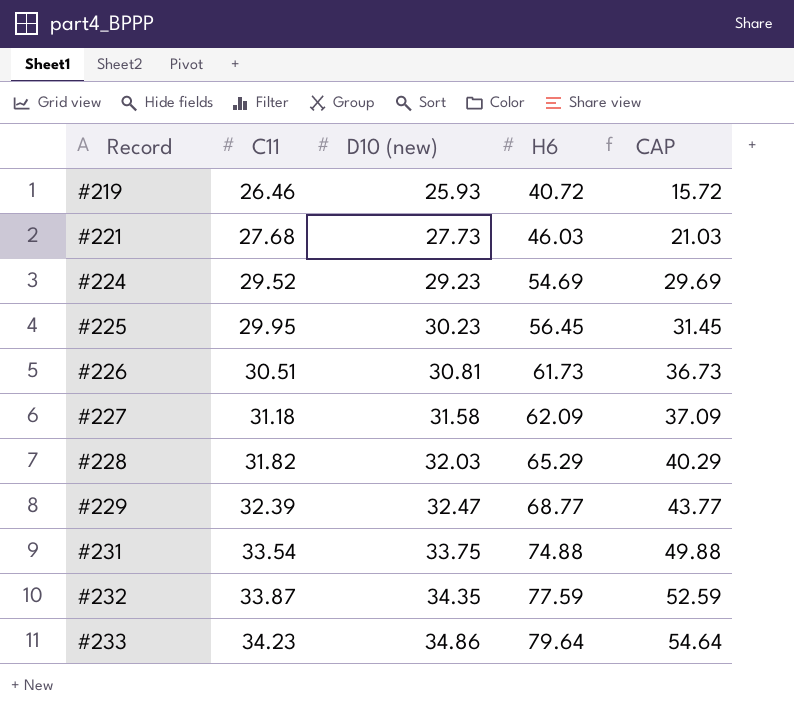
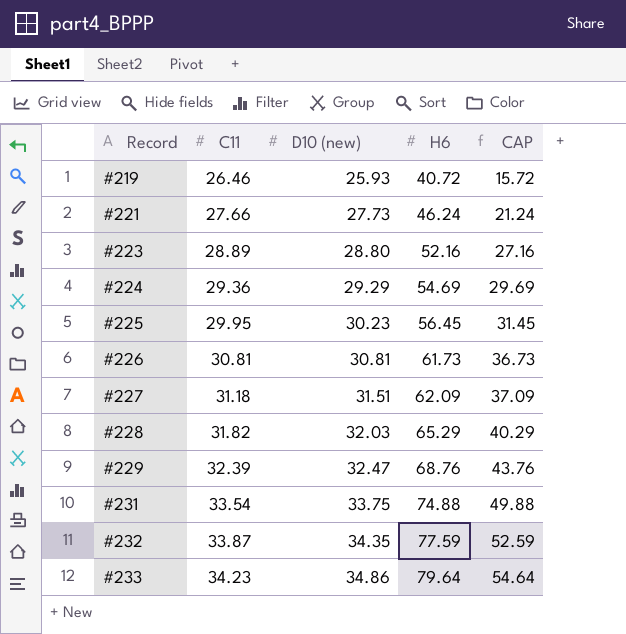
#221 | C11: 27.68 -> 27.66
#221 | H6: 46.03 -> 46.24
#221 | CAP: 21.03 -> 21.24
row #223: none -> 28.89 | 28.80 | 52.16 | 27.16
#224 | C11: 29.52 -> 29.36
#224 | D10 (new): 29.23 -> 29.29
#226 | C11: 30.51 -> 30.81
#227 | D10 (new): 31.58 -> 31.51
#229 | H6: 68.77 -> 68.76
#229 | CAP: 43.77 -> 43.76

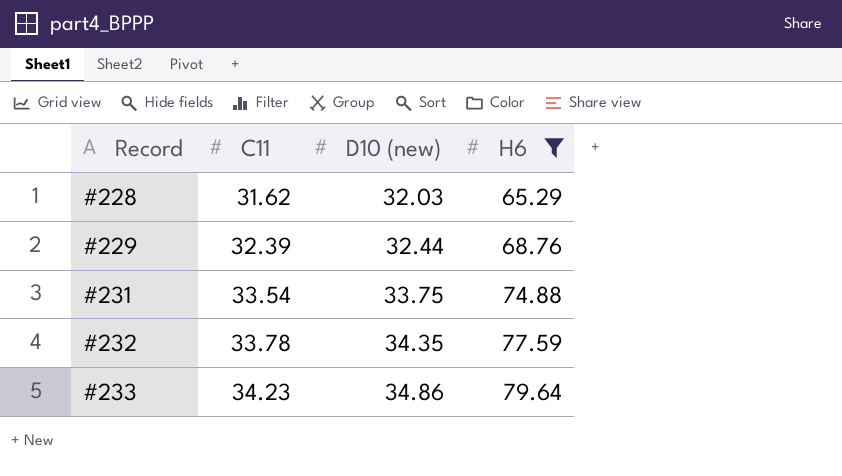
filter: none -> H6 >= 65.29
column CAP | formula: [H6] - 25 -> none
#228 | C11: 31.82 -> 31.62
#229 | D10 (new): 32.47 -> 32.44
#232 | C11: 33.87 -> 33.78

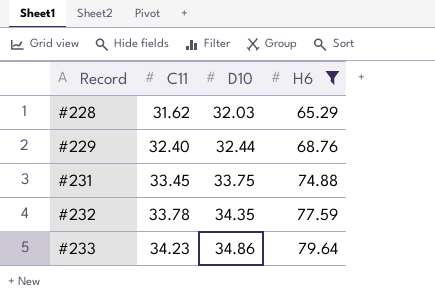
column name: D10 (new) -> D10
#229 | C11: 32.39 -> 32.40
#231 | C11: 33.54 -> 33.45

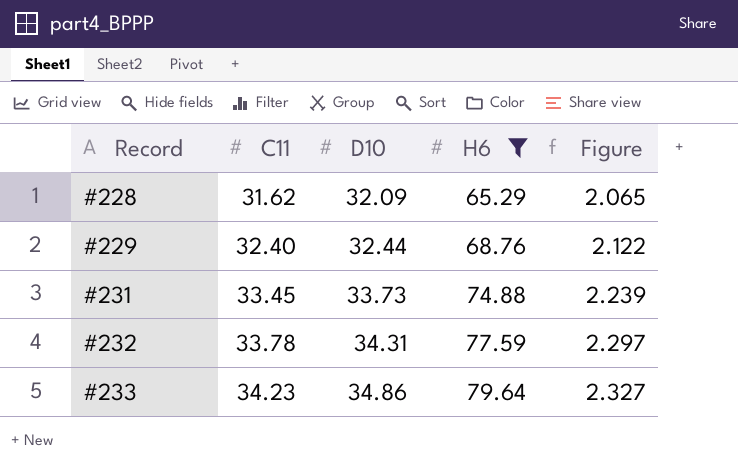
column Figure | formula: none -> [H6] / [C11]
#228 | D10: 32.03 -> 32.09
#231 | D10: 33.75 -> 33.73
#232 | D10: 34.35 -> 34.31

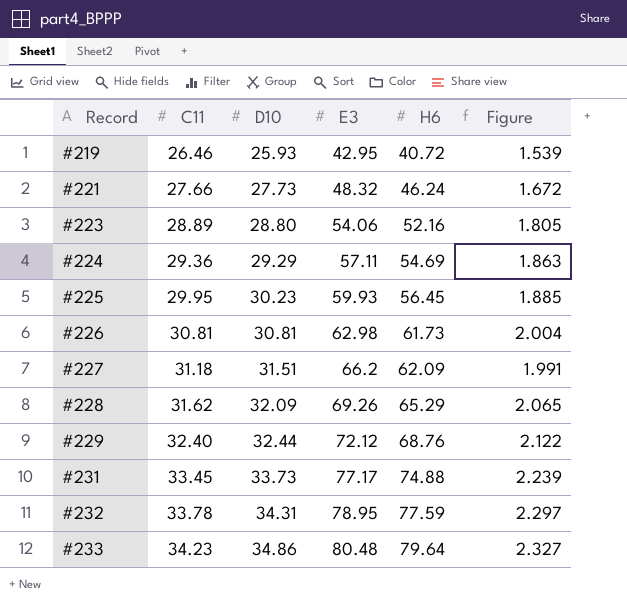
filter: H6 >= 65.29 -> none
column E3 | position: none -> 4

